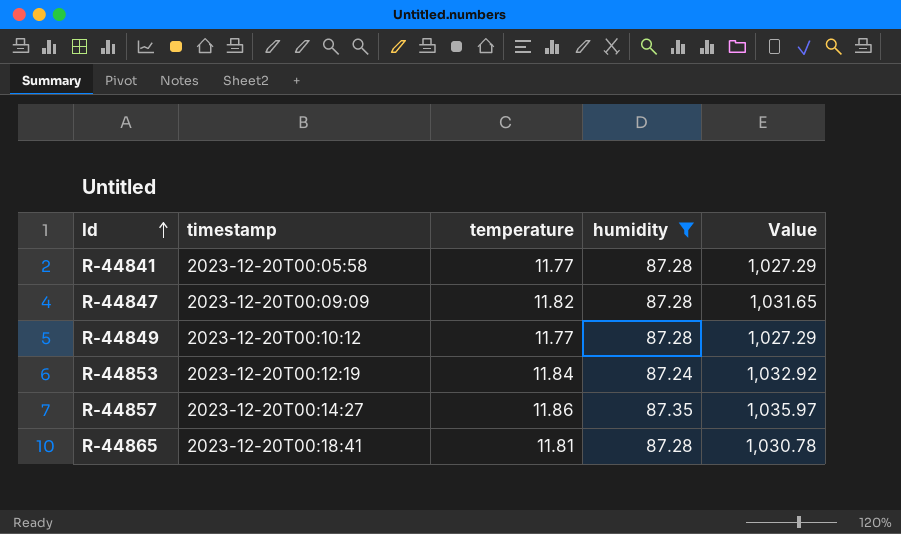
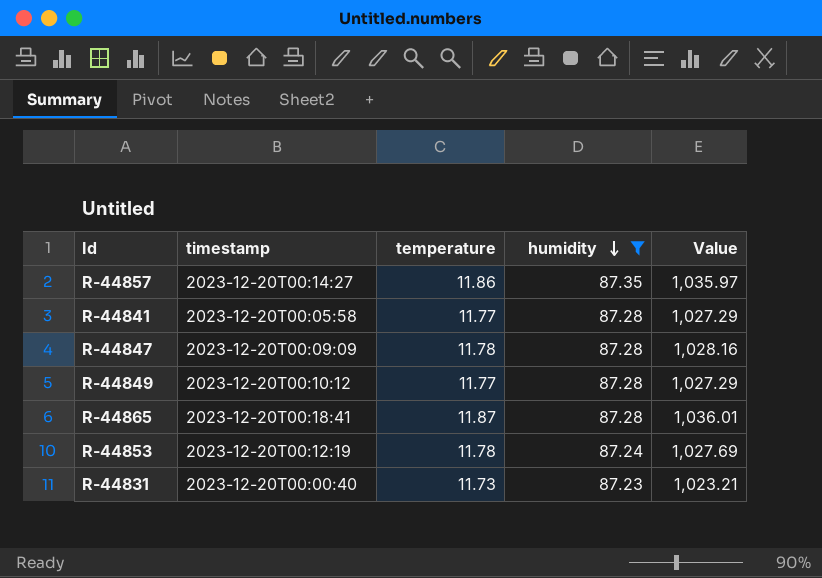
row order: Id ascending -> humidity descending
R-44847 | temperature: 11.82 -> 11.78
R-44847 | Value: 1,031.65 -> 1,028.16
R-44865 | temperature: 11.81 -> 11.87
R-44865 | Value: 1,030.78 -> 1,036.01
R-44853 | temperature: 11.84 -> 11.78
R-44853 | Value: 1,032.92 -> 1,027.69
row R-44831: none -> 2023-12-20T00:00:40 | 11.73 | 87.23 | 1,023.21

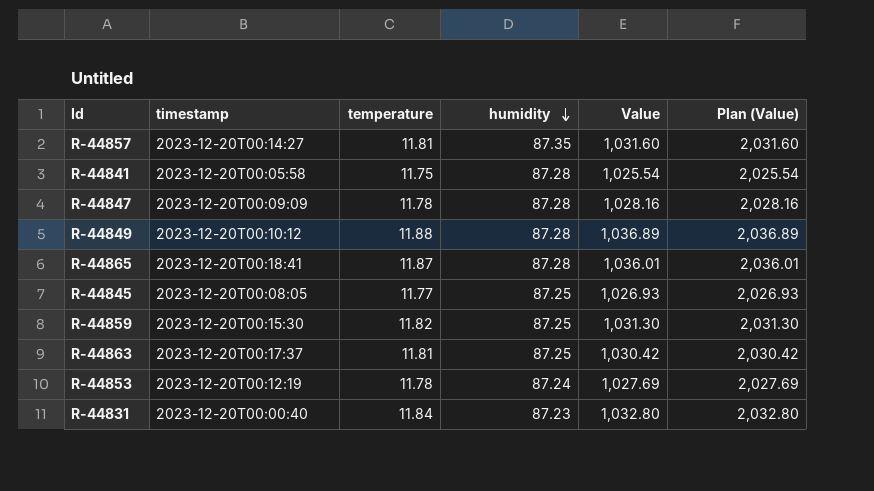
filter: humidity != 87.25 -> none
column Plan (Value) | formula: none -> [Value] + 1000
R-44857 | temperature: 11.86 -> 11.81
R-44857 | Value: 1,035.97 -> 1,031.60
R-44841 | temperature: 11.77 -> 11.75
R-44841 | Value: 1,027.29 -> 1,025.54
R-44849 | temperature: 11.77 -> 11.88
R-44849 | Value: 1,027.29 -> 1,036.89
R-44831 | temperature: 11.73 -> 11.84
R-44831 | Value: 1,023.21 -> 1,032.80

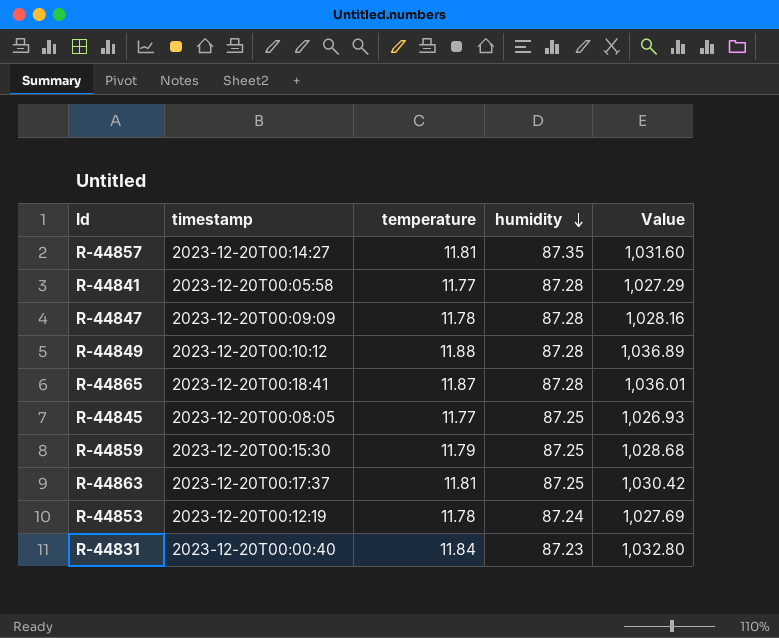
column Plan (Value) | formula: [Value] + 1000 -> none
R-44841 | temperature: 11.75 -> 11.77
R-44841 | Value: 1,025.54 -> 1,027.29
R-44859 | temperature: 11.82 -> 11.79
R-44859 | Value: 1,031.30 -> 1,028.68

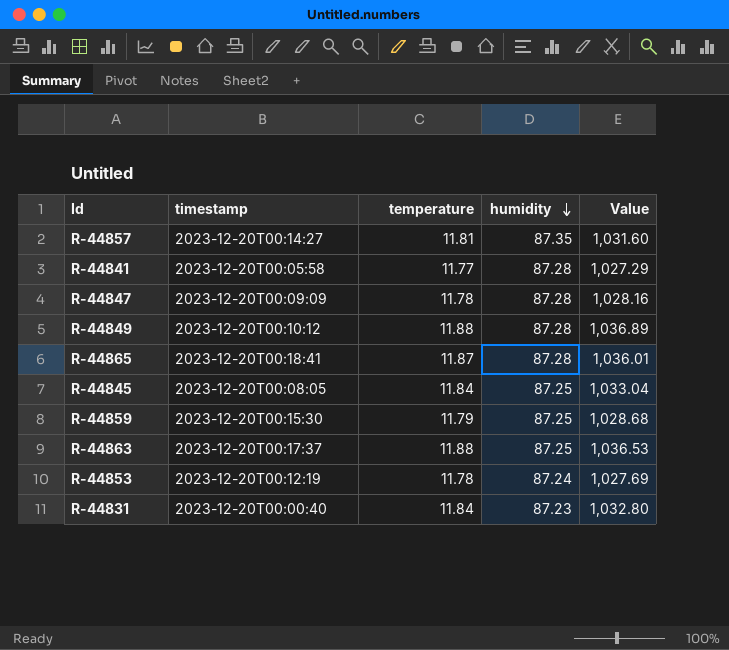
R-44845 | temperature: 11.77 -> 11.84
R-44845 | Value: 1,026.93 -> 1,033.04
R-44863 | temperature: 11.81 -> 11.88
R-44863 | Value: 1,030.42 -> 1,036.53

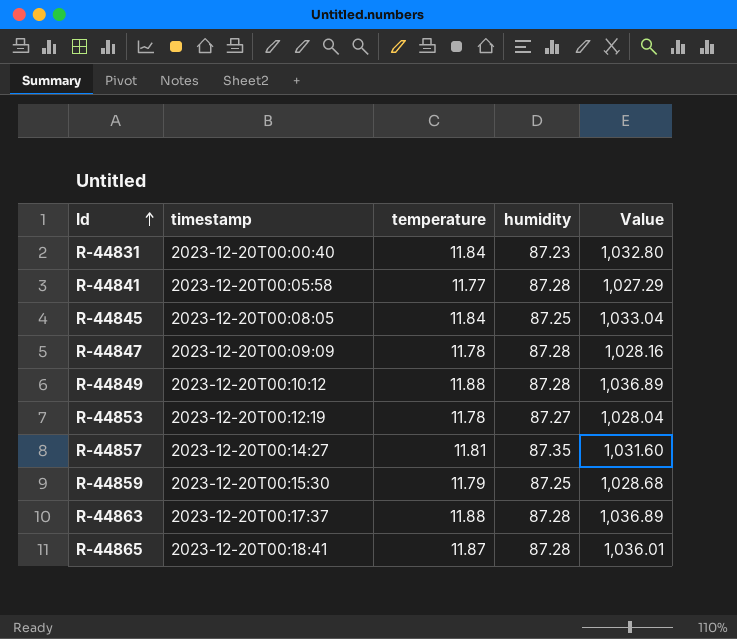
row order: humidity descending -> Id ascending
R-44853 | humidity: 87.24 -> 87.27
R-44853 | Value: 1,027.69 -> 1,028.04
R-44863 | humidity: 87.25 -> 87.28
R-44863 | Value: 1,036.53 -> 1,036.89

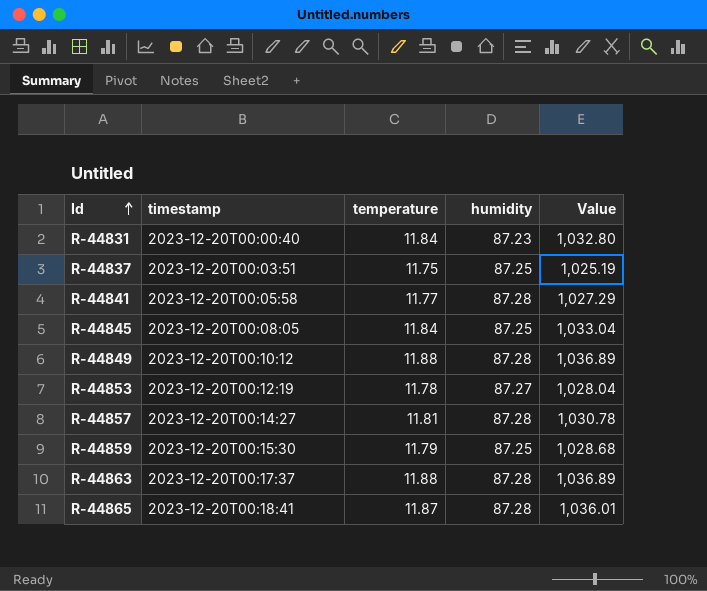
row R-44847: 2023-12-20T00:09:09 | 11.78 | 87.28 | 1,028.16 -> none
row R-44837: none -> 2023-12-20T00:03:51 | 11.75 | 87.25 | 1,025.19
R-44857 | humidity: 87.35 -> 87.28
R-44857 | Value: 1,031.60 -> 1,030.78

